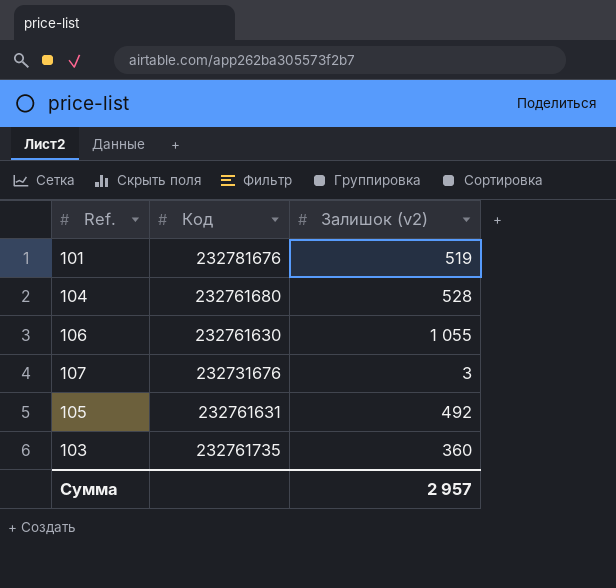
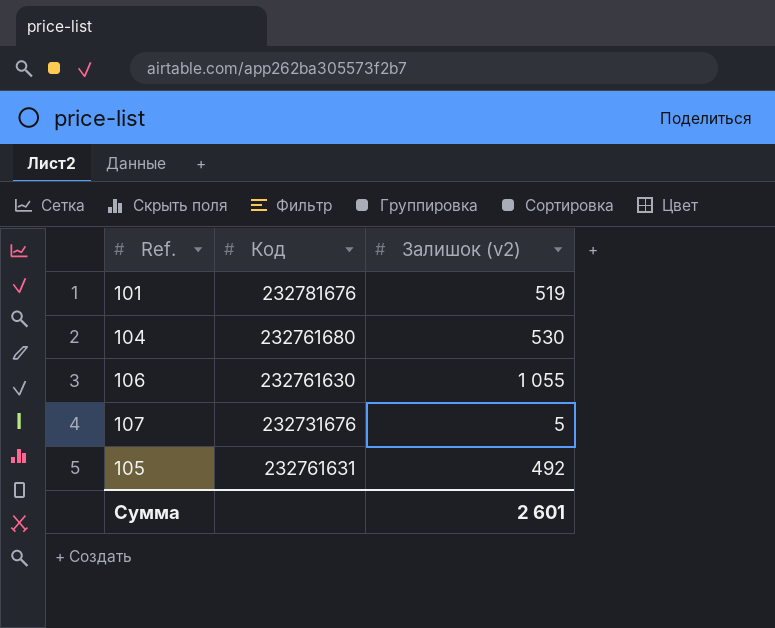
row 103: 232761735 | 360 -> none
104 | Залишок (v2): 528 -> 530
107 | Залишок (v2): 3 -> 5
Сумма | Залишок (v2): 2 957 -> 2 601

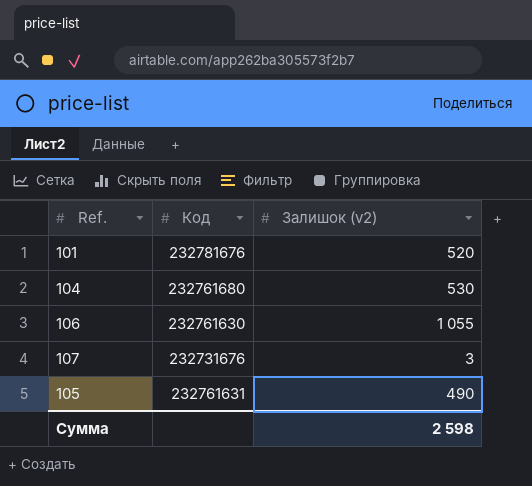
101 | Залишок (v2): 519 -> 520
107 | Залишок (v2): 5 -> 3
105 | Залишок (v2): 492 -> 490
Сумма | Залишок (v2): 2 601 -> 2 598

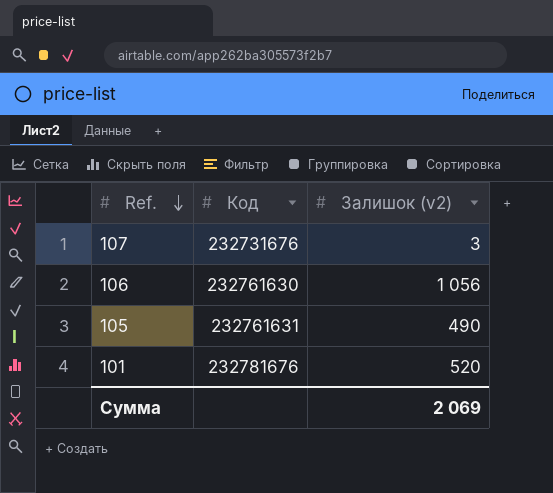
row order: none -> Ref. descending
row 104: 232761680 | 530 -> none
106 | Залишок (v2): 1 055 -> 1 056
Сумма | Залишок (v2): 2 598 -> 2 069

